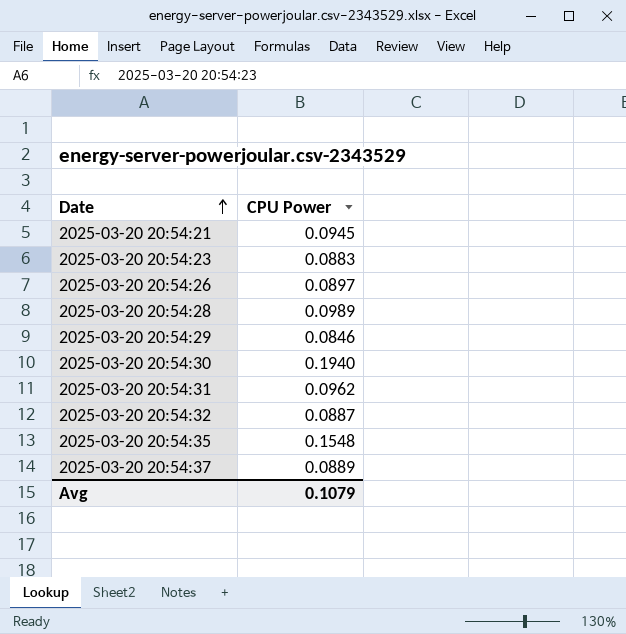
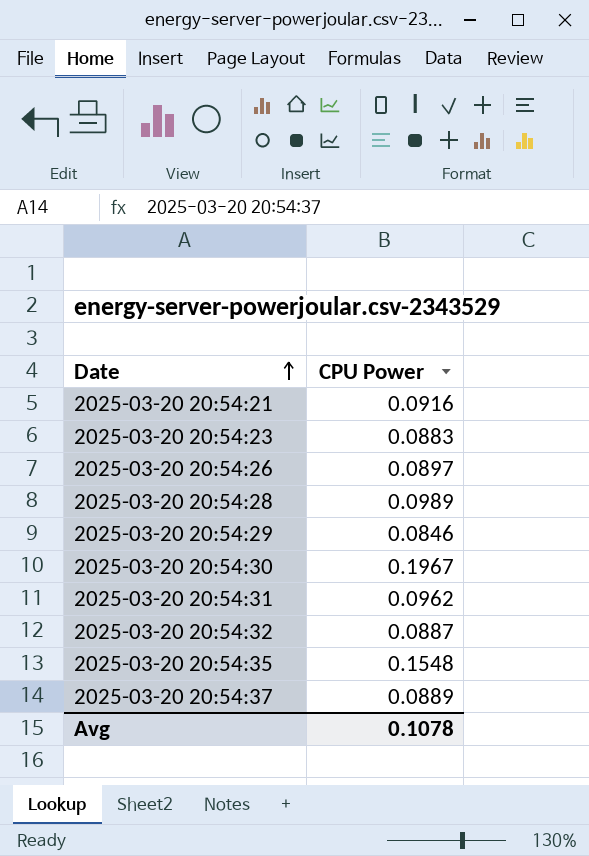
2025-03-20 20:54:21 | CPU Power: 0.0945 -> 0.0916
2025-03-20 20:54:30 | CPU Power: 0.1940 -> 0.1967
Avg | CPU Power: 0.1079 -> 0.1078

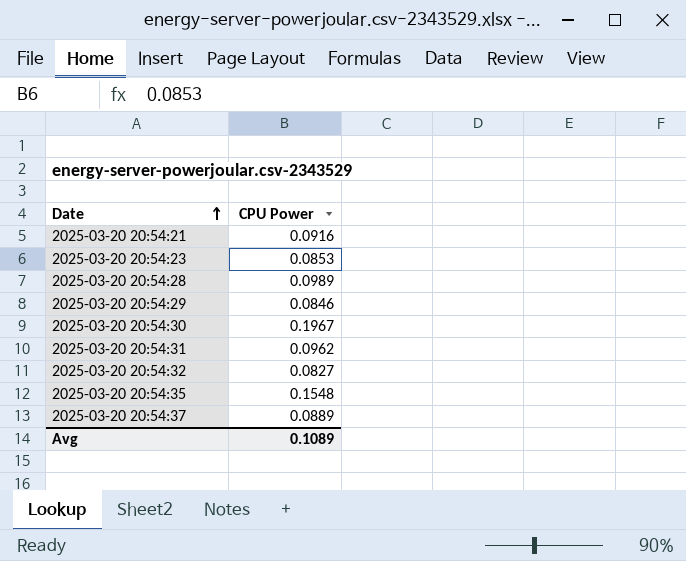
row 2025-03-20 20:54:26: 0.0897 -> none
2025-03-20 20:54:23 | CPU Power: 0.0883 -> 0.0853
2025-03-20 20:54:32 | CPU Power: 0.0887 -> 0.0827
Avg | CPU Power: 0.1078 -> 0.1089

